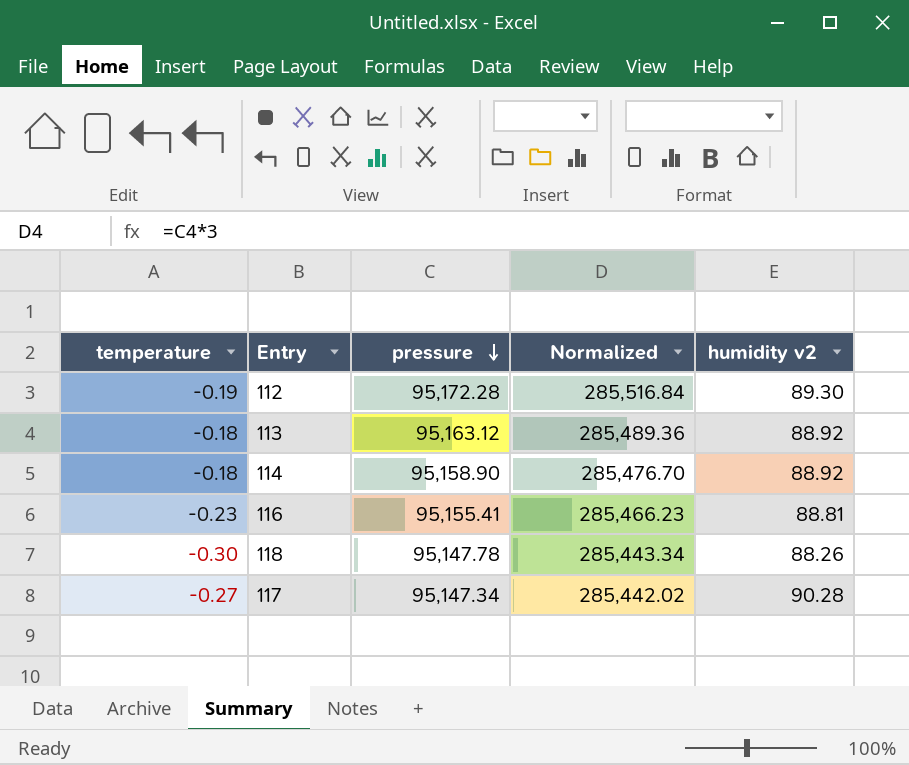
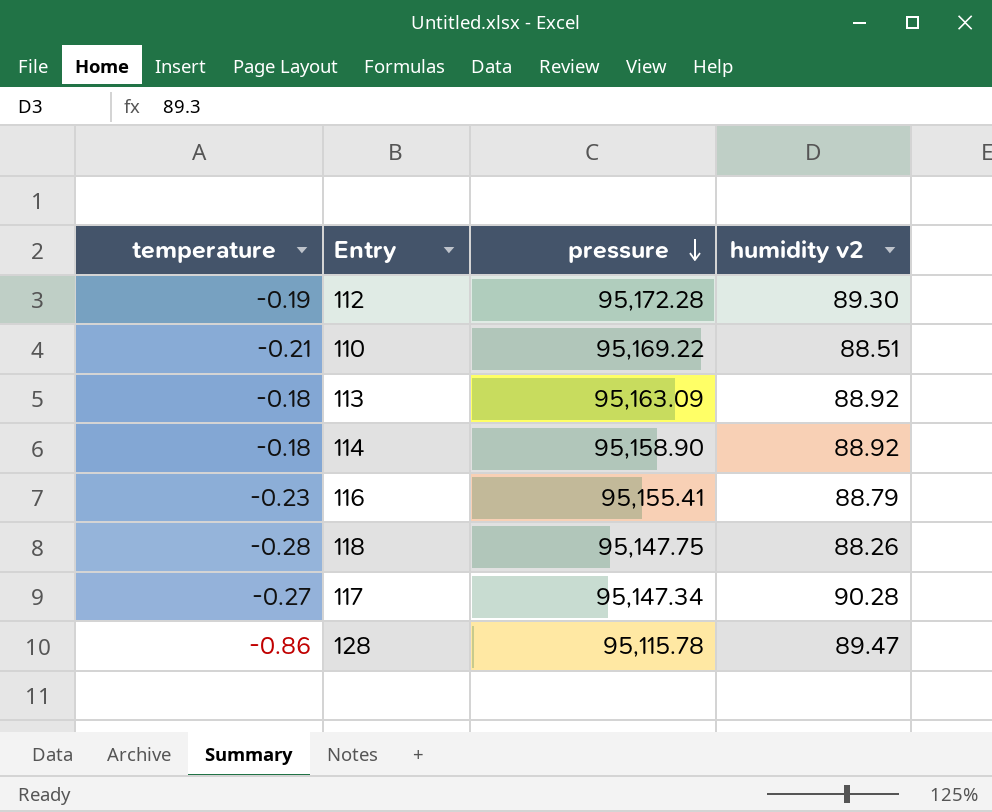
column Normalized | formula: [pressure] * 3 -> none
row 110: none -> -0.21 | 95,169.22 | 88.51
113 | pressure: 95,163.12 -> 95,163.09
116 | humidity v2: 88.81 -> 88.79
118 | temperature: -0.30 -> -0.28
118 | pressure: 95,147.78 -> 95,147.75
row 128: none -> -0.86 | 95,115.78 | 89.47

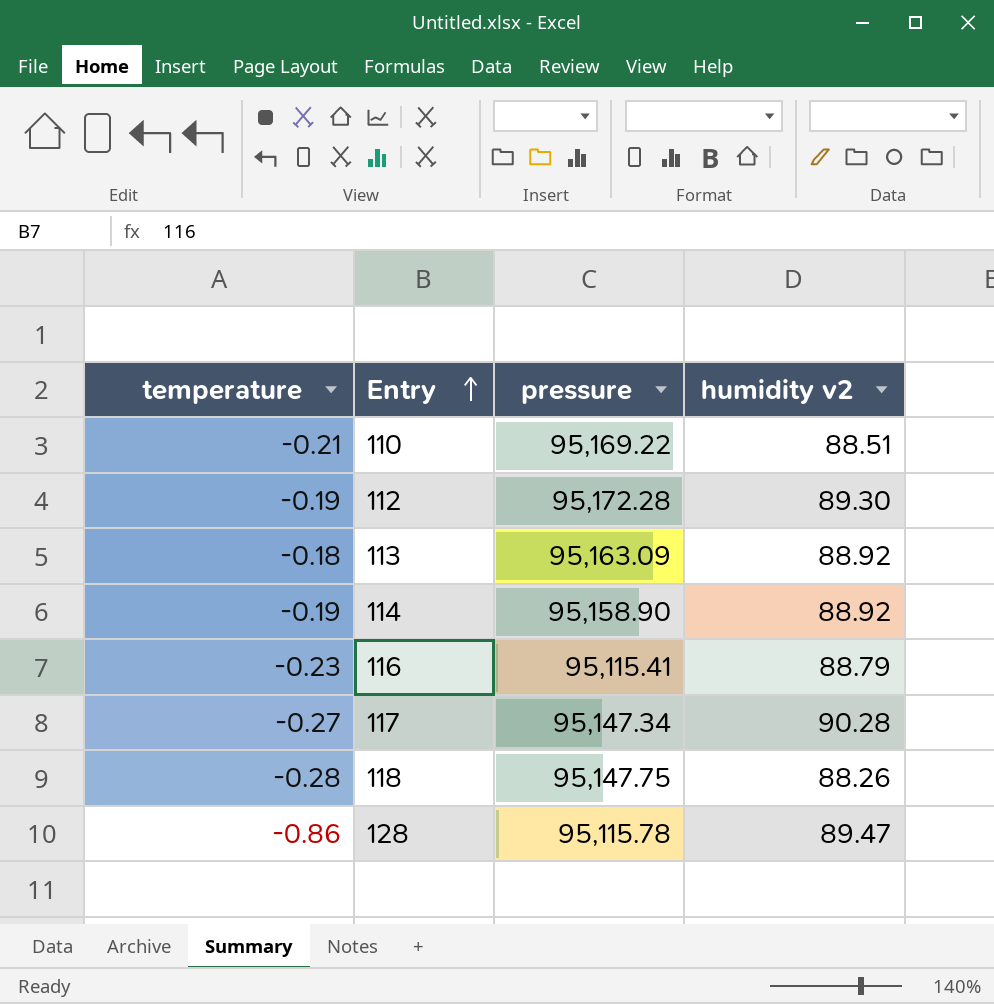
row order: pressure descending -> Entry ascending
114 | temperature: -0.18 -> -0.19
116 | pressure: 95,155.41 -> 95,115.41

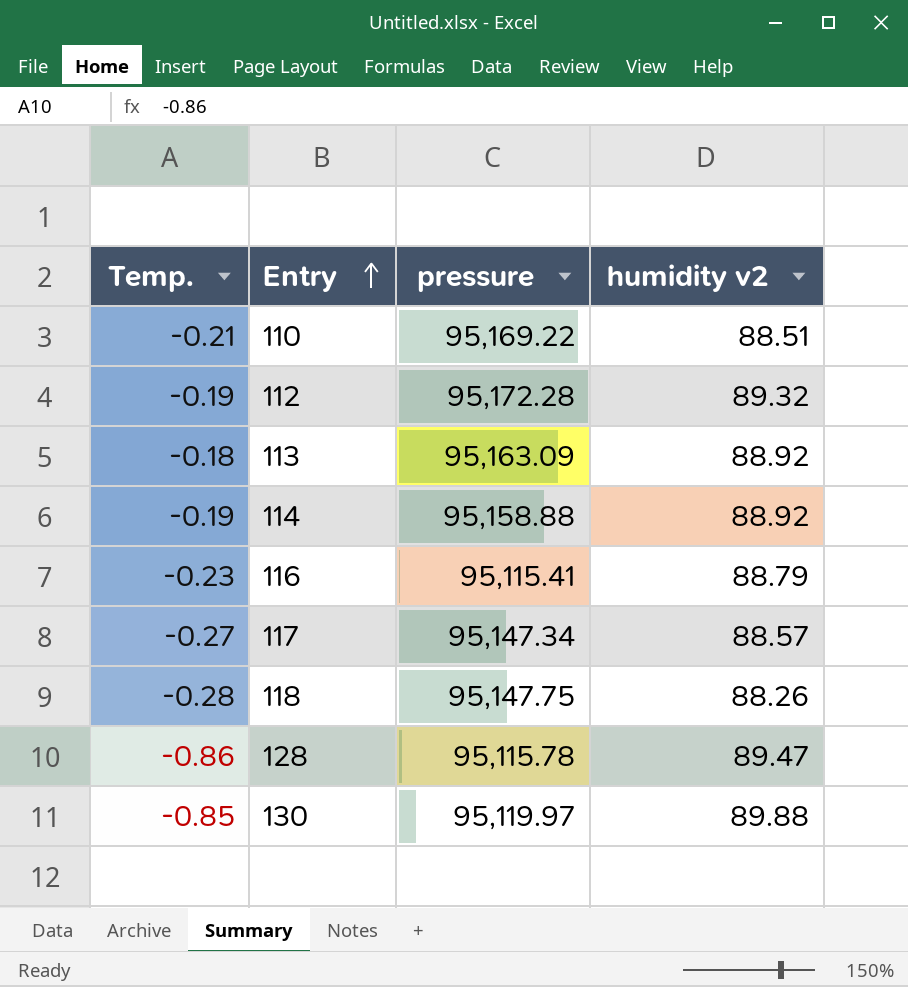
column name: temperature -> Temp.
112 | humidity v2: 89.30 -> 89.32
114 | pressure: 95,158.90 -> 95,158.88
117 | humidity v2: 90.28 -> 88.57
row 130: none -> -0.85 | 95,119.97 | 89.88

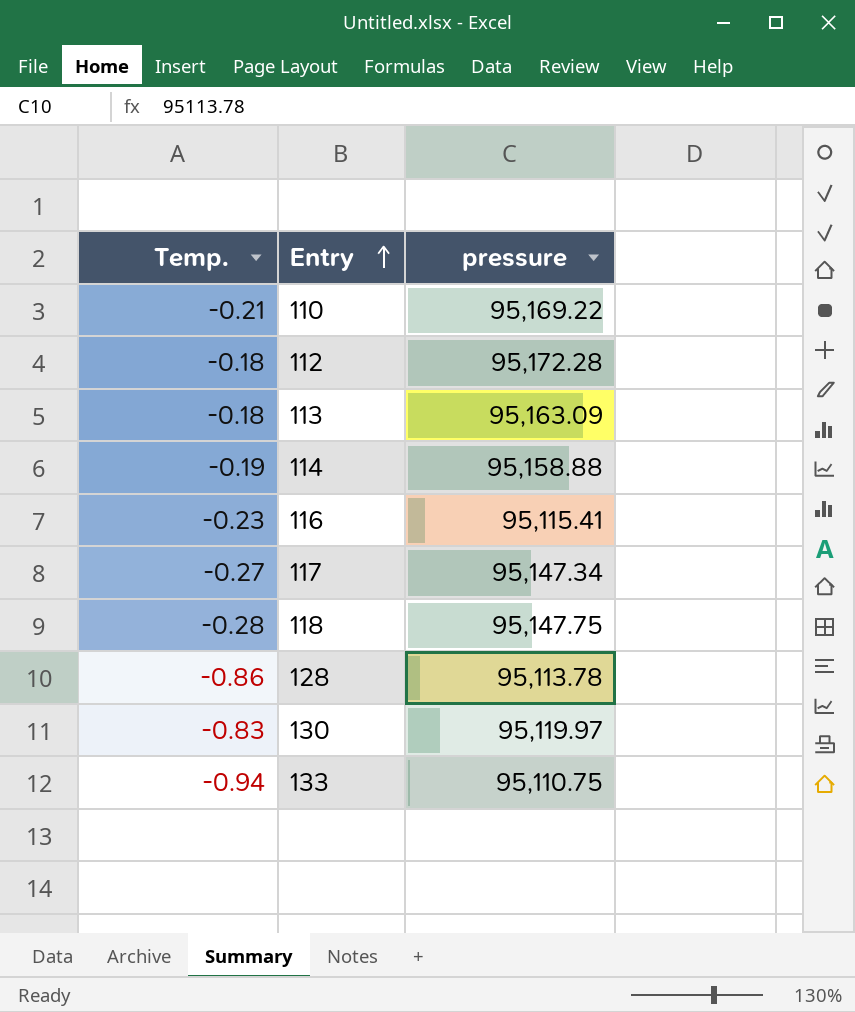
column humidity v2 | position: 4 -> none
112 | Temp.: -0.19 -> -0.18
128 | pressure: 95,115.78 -> 95,113.78
130 | Temp.: -0.85 -> -0.83
row 133: none -> -0.94 | 95,110.75

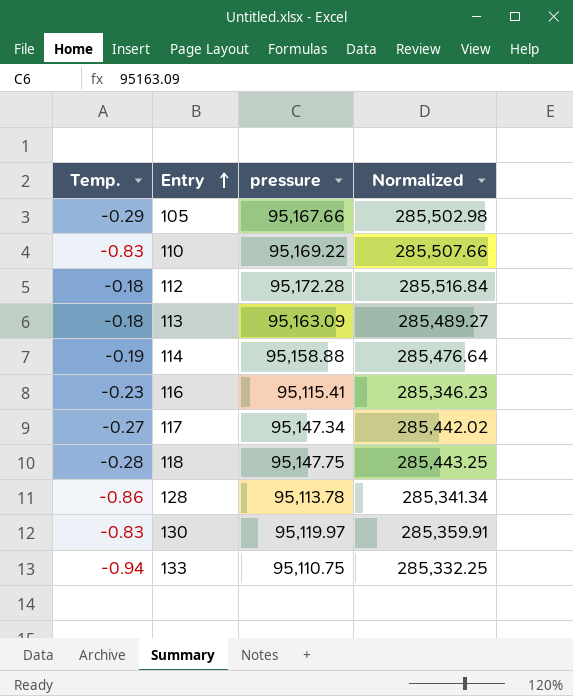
column Normalized | formula: none -> [pressure] * 3
row 105: none -> -0.29 | 95,167.66 | 285,502.98
110 | Temp.: -0.21 -> -0.83

